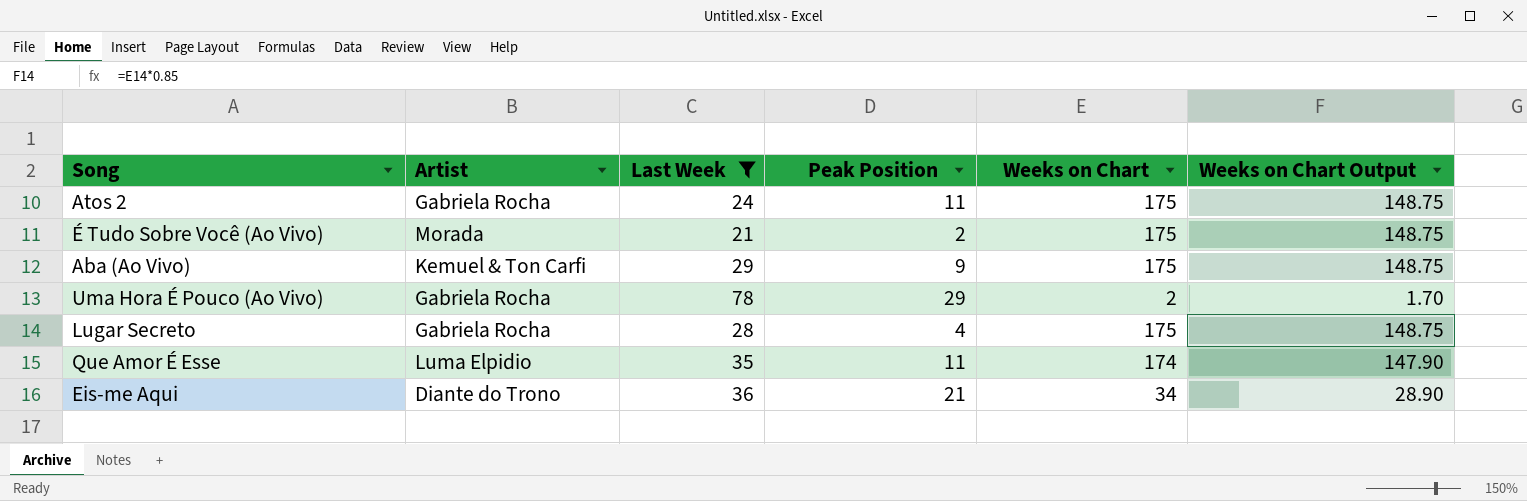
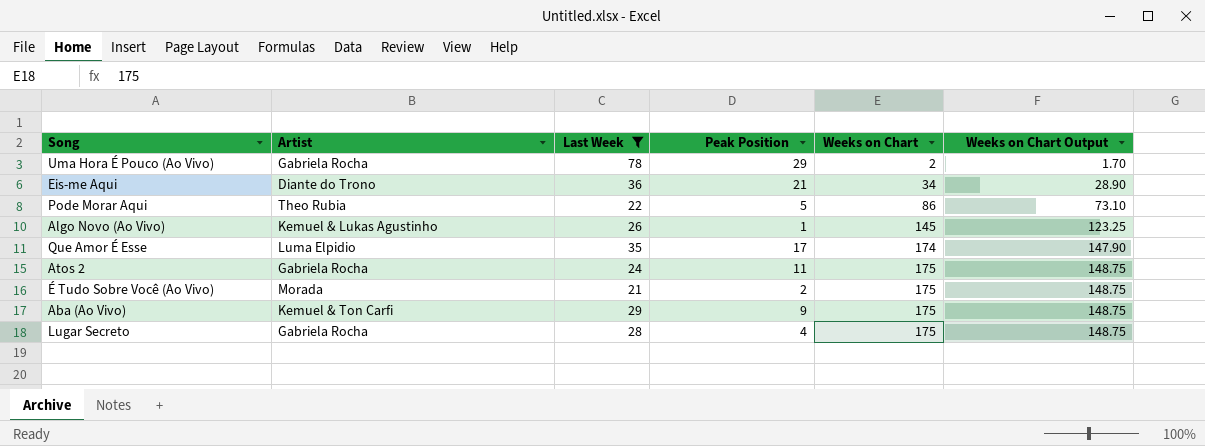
row order: none -> Weeks on Chart ascending
row Pode Morar Aqui: none -> Theo Rubia | 22 | 5 | 86 | 73.10
row Algo Novo (Ao Vivo): none -> Kemuel & Lukas Agustinho | 26 | 1 | 145 | 123.25
Que Amor É Esse | Peak Position: 11 -> 17

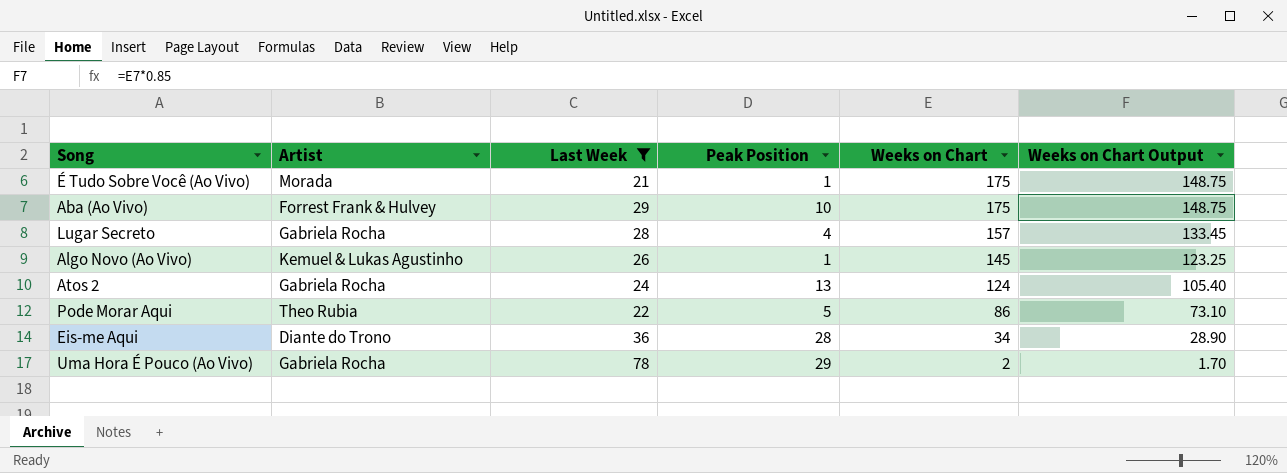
row order: Weeks on Chart ascending -> Weeks on Chart descending
row Que Amor É Esse: Luma Elpidio | 35 | 17 | 174 | 147.90 -> none
É Tudo Sobre Você (Ao Vivo) | Peak Position: 2 -> 1
Aba (Ao Vivo) | Artist: Kemuel & Ton Carfi -> Forrest Frank & Hulvey
Aba (Ao Vivo) | Peak Position: 9 -> 10
Lugar Secreto | Weeks on Chart: 175 -> 157
Lugar Secreto | Weeks on Chart Output: 148.75 -> 133.45
Atos 2 | Peak Position: 11 -> 13
Atos 2 | Weeks on Chart: 175 -> 124
Atos 2 | Weeks on Chart Output: 148.75 -> 105.40
Eis-me Aqui | Peak Position: 21 -> 28

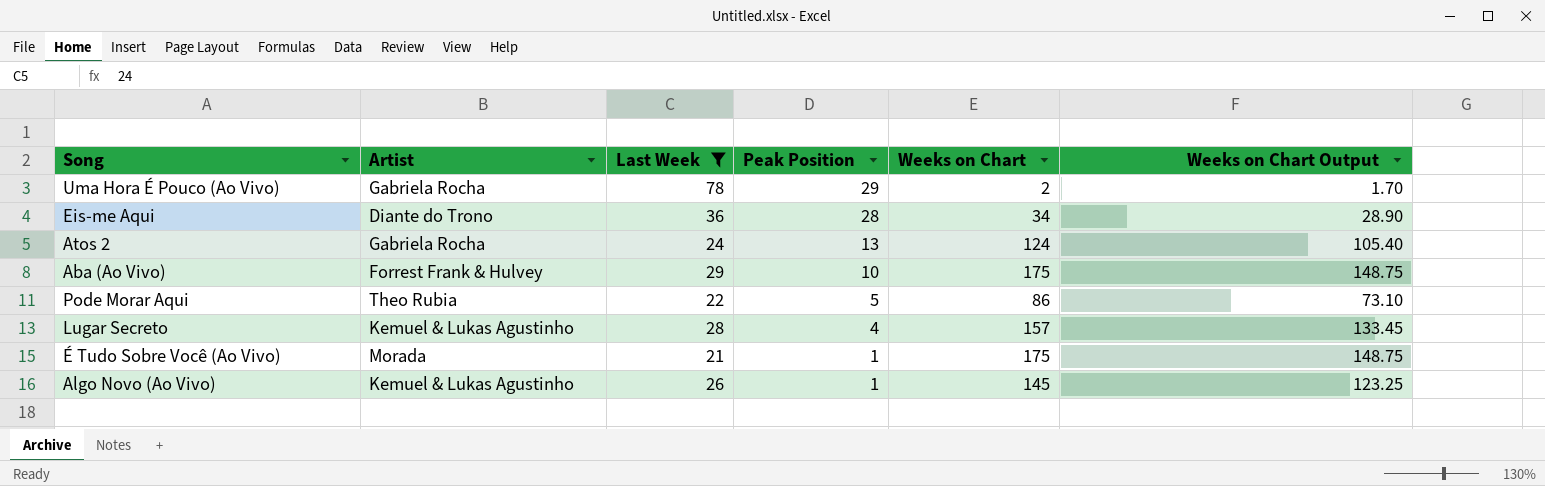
row order: Weeks on Chart descending -> Peak Position descending
Lugar Secreto | Artist: Gabriela Rocha -> Kemuel & Lukas Agustinho

